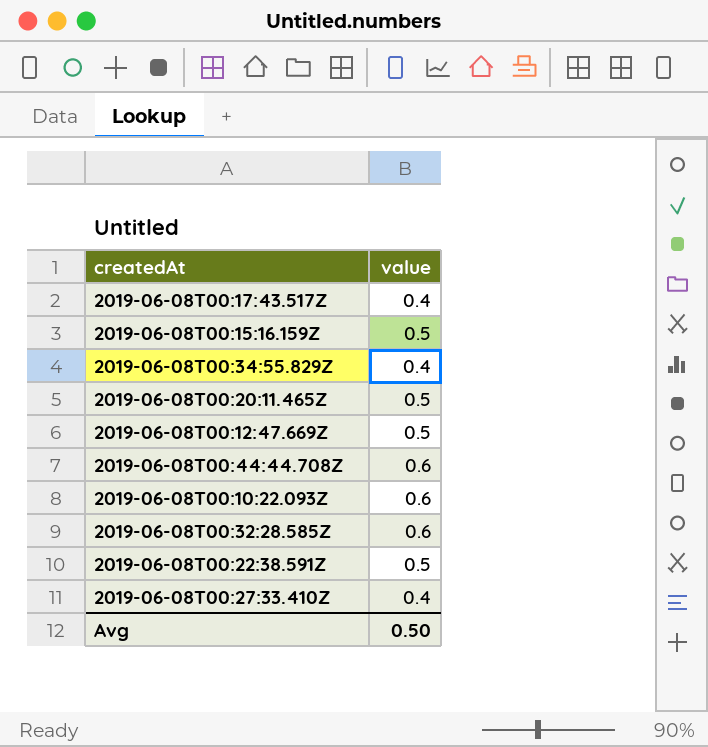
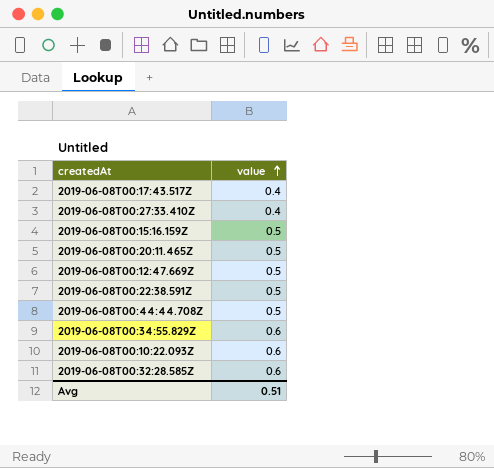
row order: none -> value ascending
2019-06-08T00:44:44.708Z | value: 0.6 -> 0.5
2019-06-08T00:34:55.829Z | value: 0.4 -> 0.6
Avg | value: 0.50 -> 0.51

